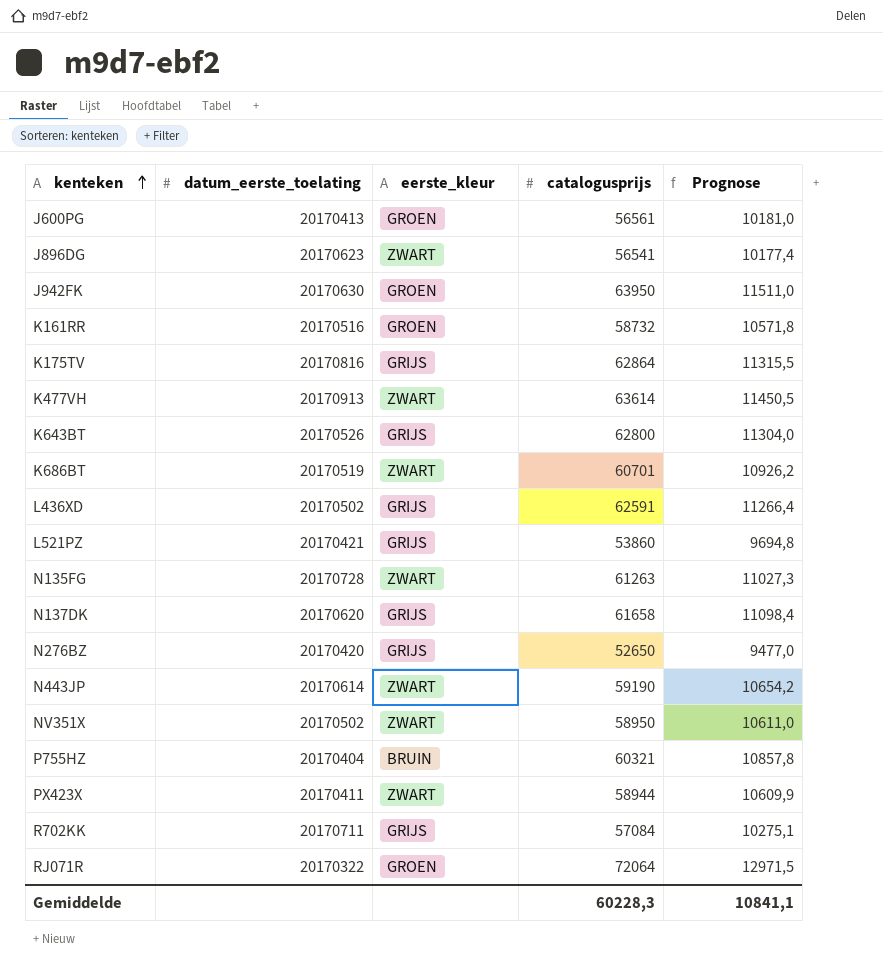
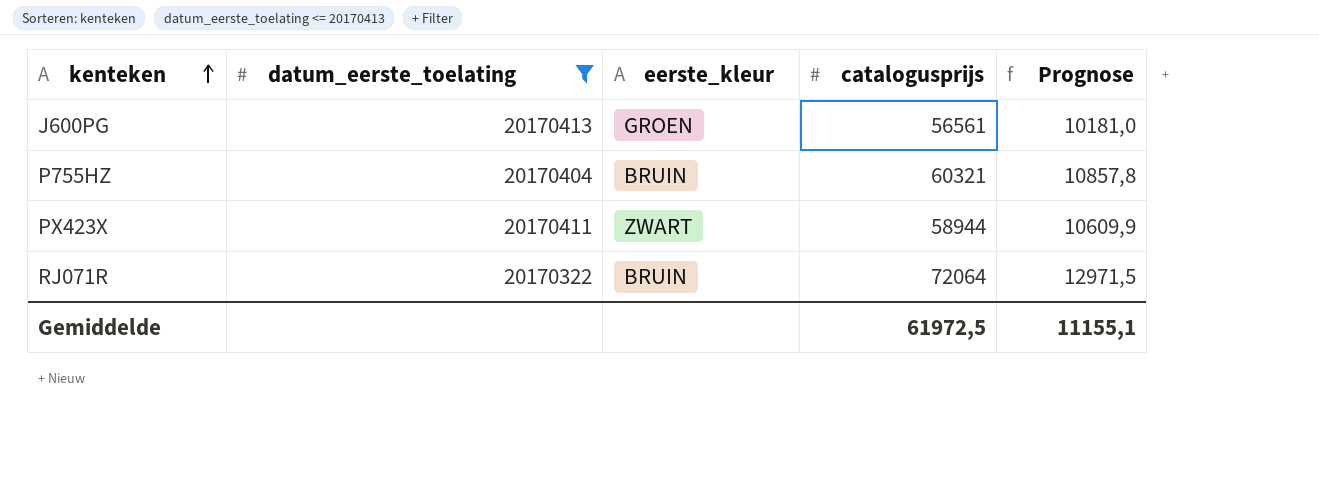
filter: none -> datum_eerste_toelating <= 20170413
RJ071R | eerste_kleur: GROEN -> BRUIN
Gemiddelde | catalogusprijs: 60228,3 -> 61972,5
Gemiddelde | Prognose: 10841,1 -> 11155,1

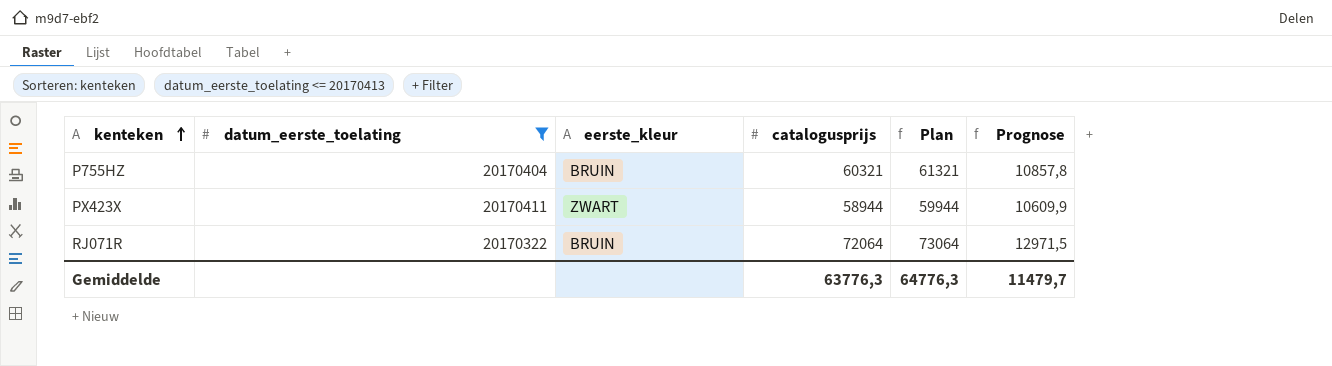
column Plan | formula: none -> [catalogusprijs] + 1000
row J600PG: 20170413 | GROEN | 56561 | 10181,0 -> none
Gemiddelde | catalogusprijs: 61972,5 -> 63776,3
Gemiddelde | Prognose: 11155,1 -> 11479,7

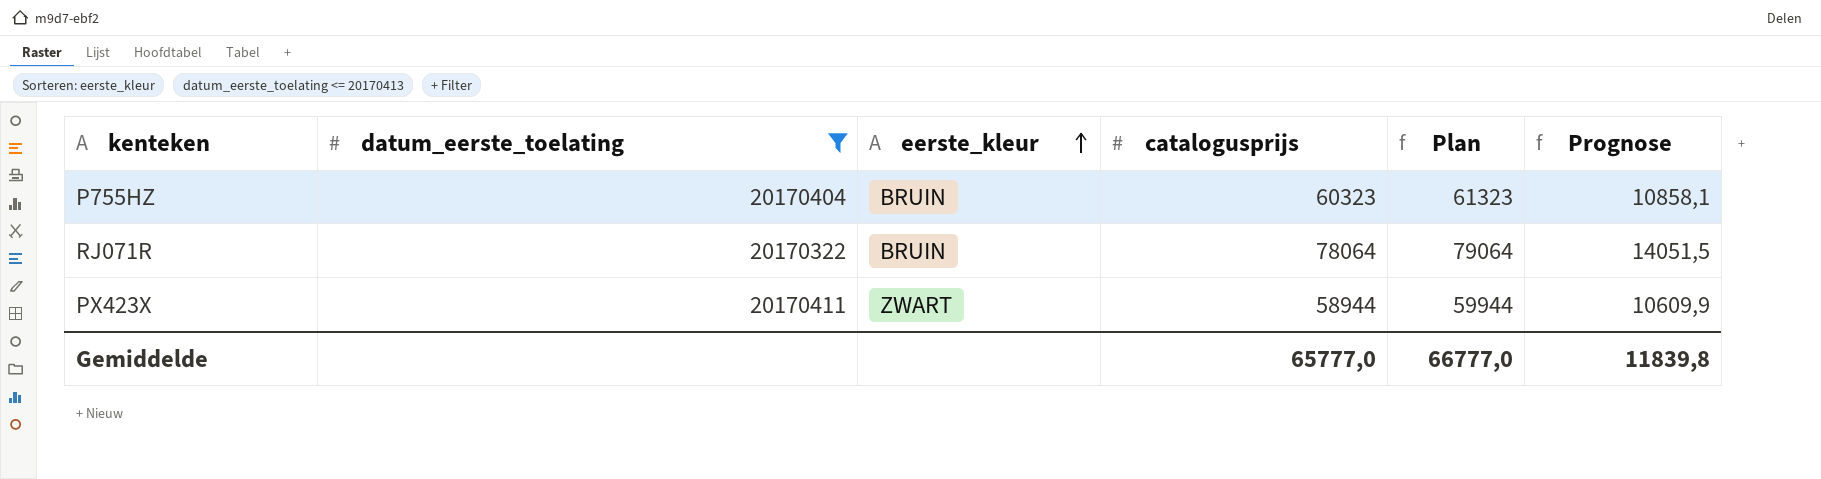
row order: kenteken ascending -> eerste_kleur ascending
P755HZ | catalogusprijs: 60321 -> 60323
P755HZ | Plan: 61321 -> 61323
P755HZ | Prognose: 10857,8 -> 10858,1
RJ071R | catalogusprijs: 72064 -> 78064
RJ071R | Plan: 73064 -> 79064
RJ071R | Prognose: 12971,5 -> 14051,5
Gemiddelde | catalogusprijs: 63776,3 -> 65777,0
Gemiddelde | Plan: 64776,3 -> 66777,0
Gemiddelde | Prognose: 11479,7 -> 11839,8

